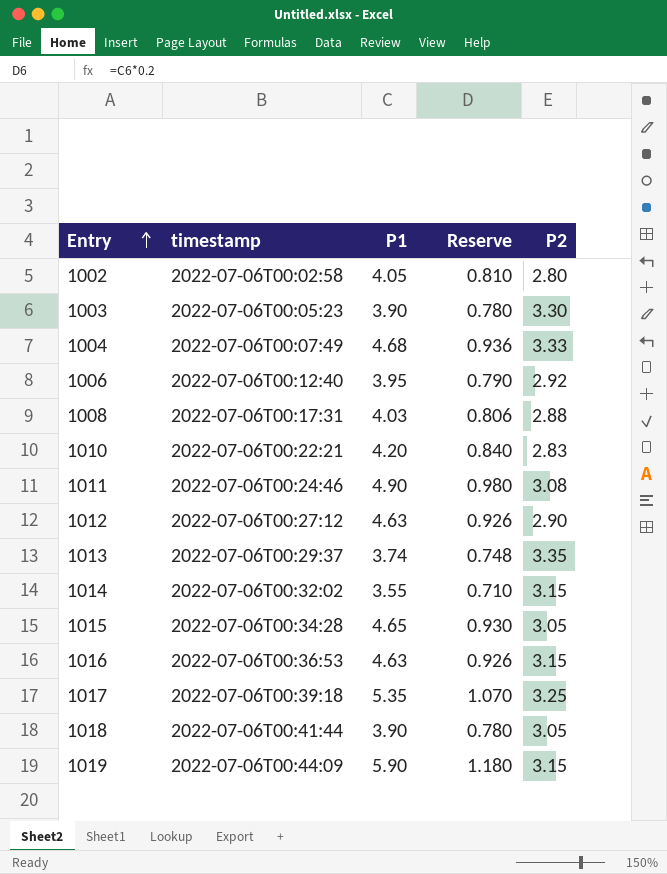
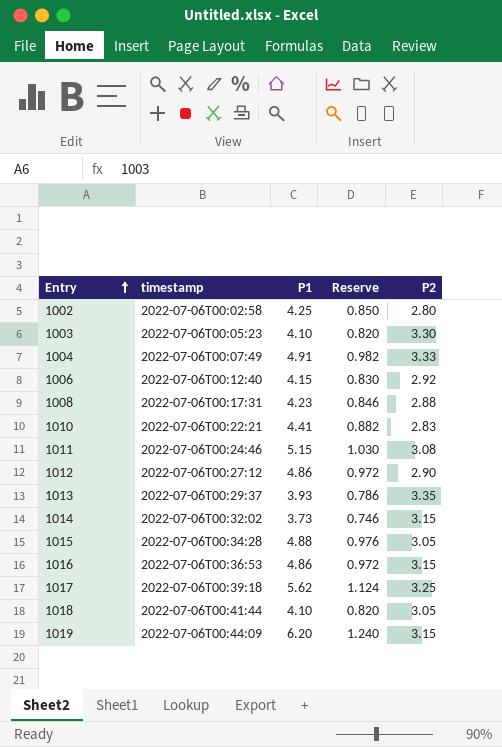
1002 | P1: 4.05 -> 4.25
1002 | Reserve: 0.810 -> 0.850
1003 | P1: 3.90 -> 4.10
1003 | Reserve: 0.780 -> 0.820
1004 | P1: 4.68 -> 4.91
1004 | Reserve: 0.936 -> 0.982
1006 | P1: 3.95 -> 4.15
1006 | Reserve: 0.790 -> 0.830
1008 | P1: 4.03 -> 4.23
1008 | Reserve: 0.806 -> 0.846
1010 | P1: 4.20 -> 4.41
1010 | Reserve: 0.840 -> 0.882
1011 | P1: 4.90 -> 5.15
1011 | Reserve: 0.980 -> 1.030
1012 | P1: 4.63 -> 4.86
1012 | Reserve: 0.926 -> 0.972
1013 | P1: 3.74 -> 3.93
1013 | Reserve: 0.748 -> 0.786
1014 | P1: 3.55 -> 3.73
1014 | Reserve: 0.710 -> 0.746
1015 | P1: 4.65 -> 4.88
1015 | Reserve: 0.930 -> 0.976
1016 | P1: 4.63 -> 4.86
1016 | Reserve: 0.926 -> 0.972
1017 | P1: 5.35 -> 5.62
1017 | Reserve: 1.070 -> 1.124
1018 | P1: 3.90 -> 4.10
1018 | Reserve: 0.780 -> 0.820
1019 | P1: 5.90 -> 6.20
1019 | Reserve: 1.180 -> 1.240

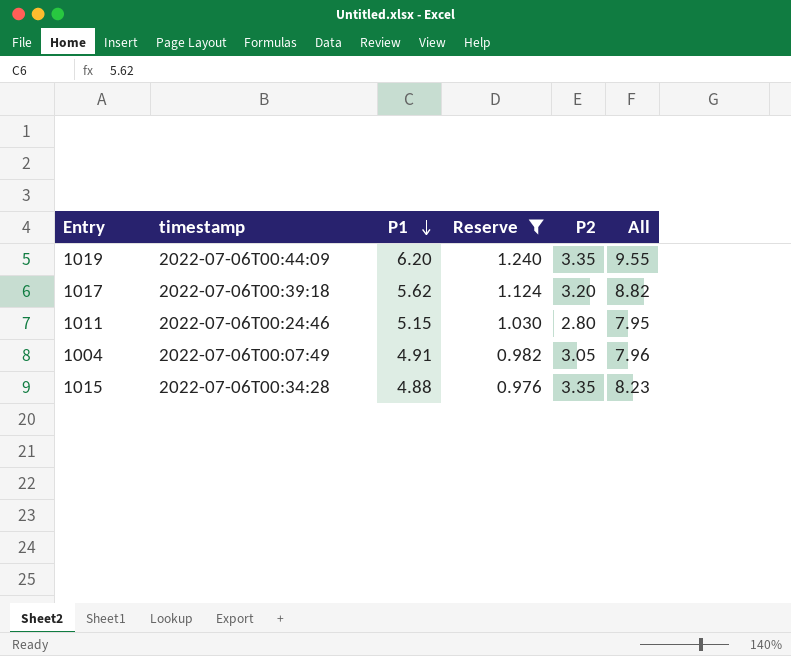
filter: none -> Reserve >= 0.976
row order: Entry ascending -> P1 descending
column All | formula: none -> [P1] + [P2]
1019 | P2: 3.15 -> 3.35
1017 | P2: 3.25 -> 3.20
1011 | P2: 3.08 -> 2.80
1004 | P2: 3.33 -> 3.05
1015 | P2: 3.05 -> 3.35

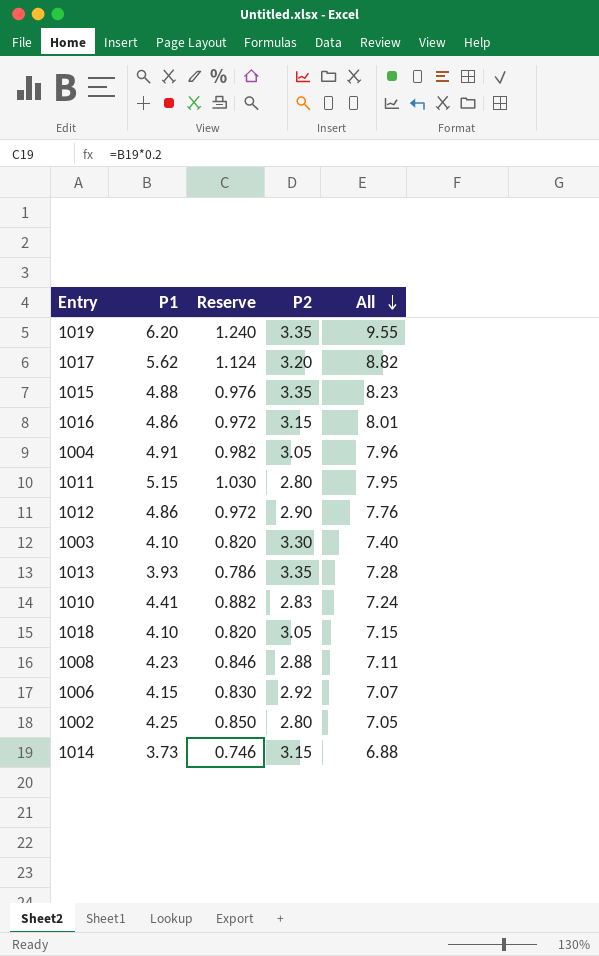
filter: Reserve >= 0.976 -> none
row order: P1 descending -> All descending
column timestamp | position: 2 -> none

